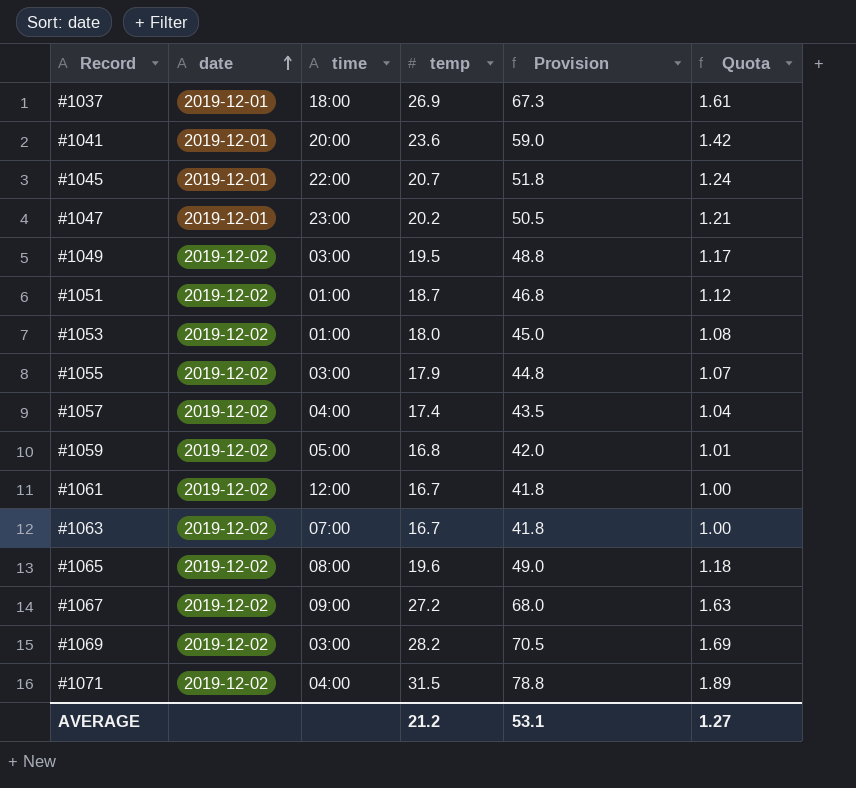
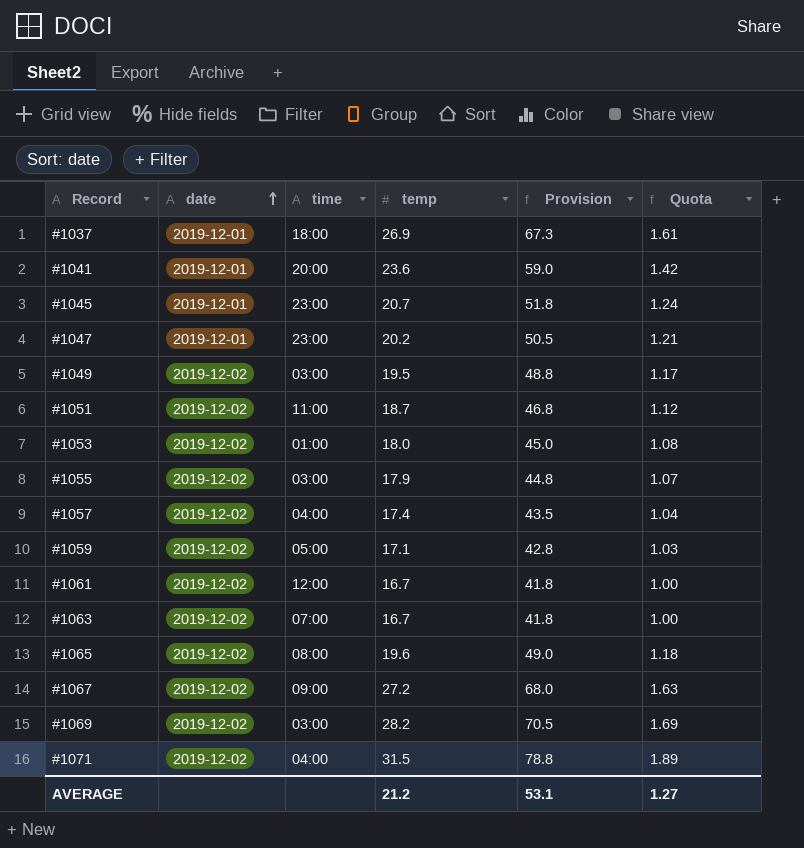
#1045 | time: 22:00 -> 23:00
#1051 | time: 01:00 -> 11:00
#1059 | temp: 16.8 -> 17.1
#1059 | Provision: 42.0 -> 42.8
#1059 | Quota: 1.01 -> 1.03

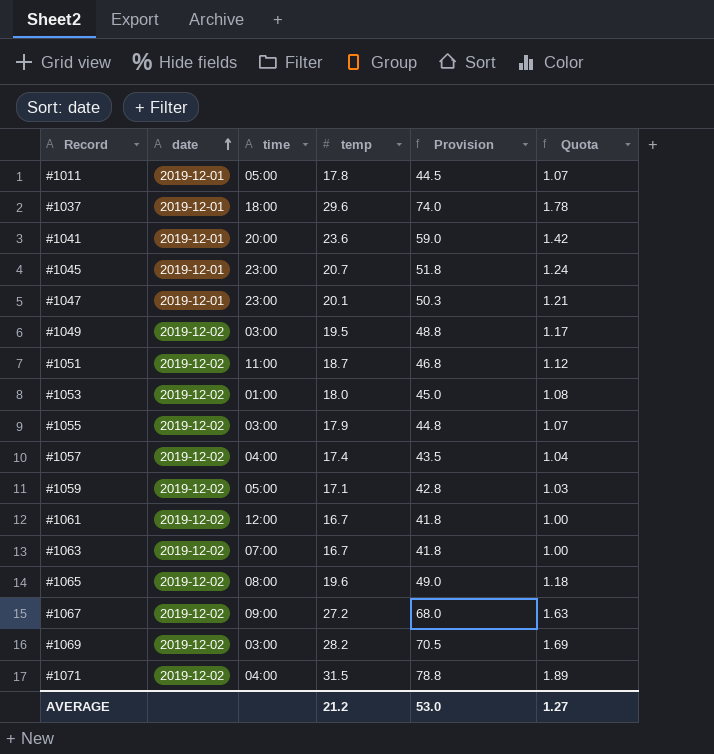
row #1011: none -> 2019-12-01 | 05:00 | 17.8 | 44.5 | 1.07
#1037 | temp: 26.9 -> 29.6
#1037 | Provision: 67.3 -> 74.0
#1037 | Quota: 1.61 -> 1.78
#1047 | temp: 20.2 -> 20.1
#1047 | Provision: 50.5 -> 50.3
AVERAGE | Provision: 53.1 -> 53.0

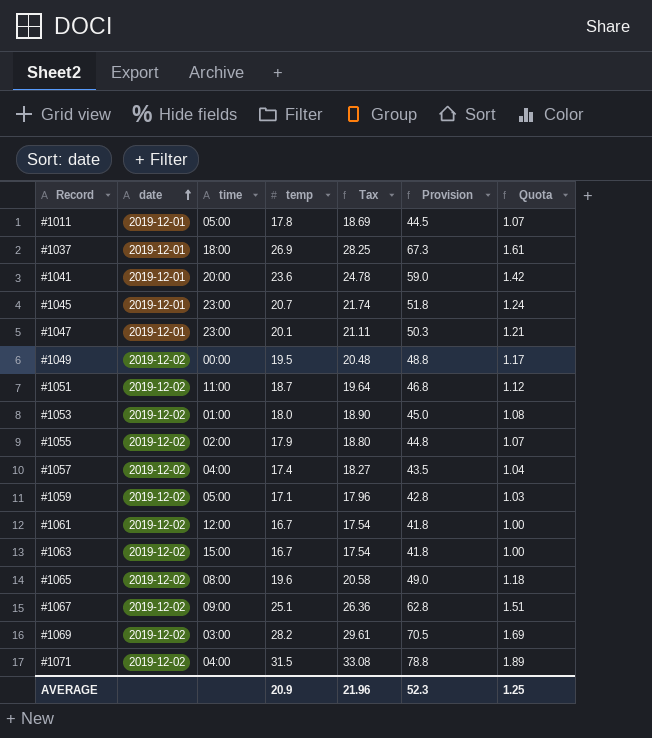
column Tax | formula: none -> [temp] * 1.05
#1037 | temp: 29.6 -> 26.9
#1037 | Provision: 74.0 -> 67.3
#1037 | Quota: 1.78 -> 1.61
#1049 | time: 03:00 -> 00:00
#1055 | time: 03:00 -> 02:00
#1063 | time: 07:00 -> 15:00
#1067 | temp: 27.2 -> 25.1
#1067 | Provision: 68.0 -> 62.8
#1067 | Quota: 1.63 -> 1.51
AVERAGE | temp: 21.2 -> 20.9
AVERAGE | Provision: 53.0 -> 52.3
AVERAGE | Quota: 1.27 -> 1.25

